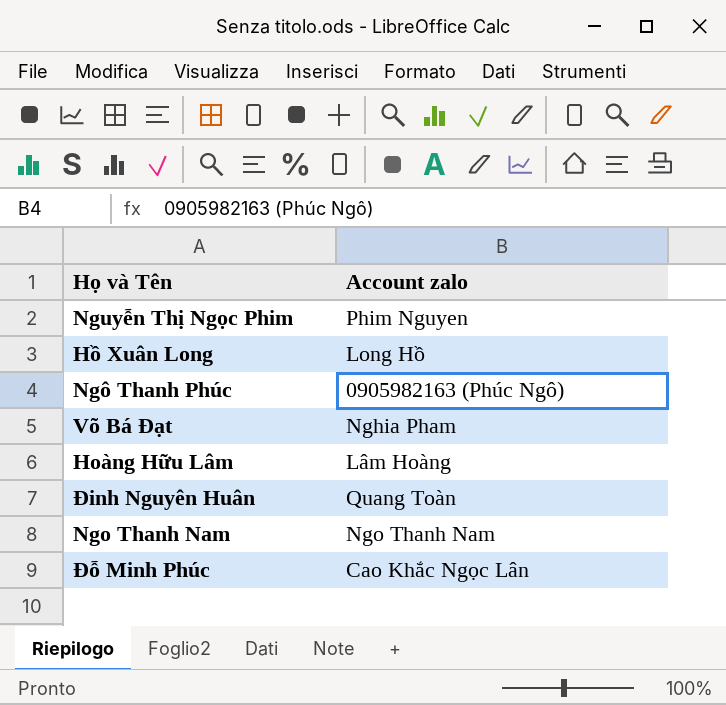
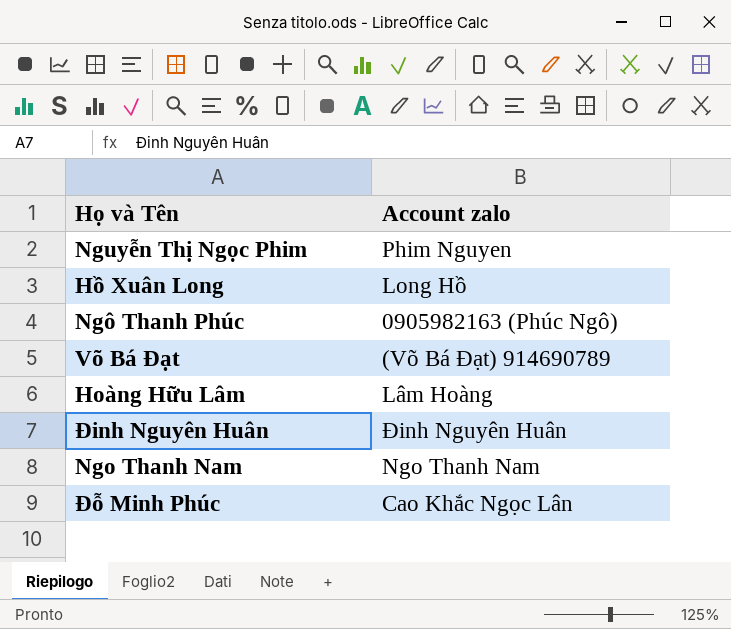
Võ Bá Đạt | Account zalo: Nghia Pham -> (Võ Bá Đạt) 914690789
Đinh Nguyên Huân | Account zalo: Quang Toàn -> Đinh Nguyên Huân

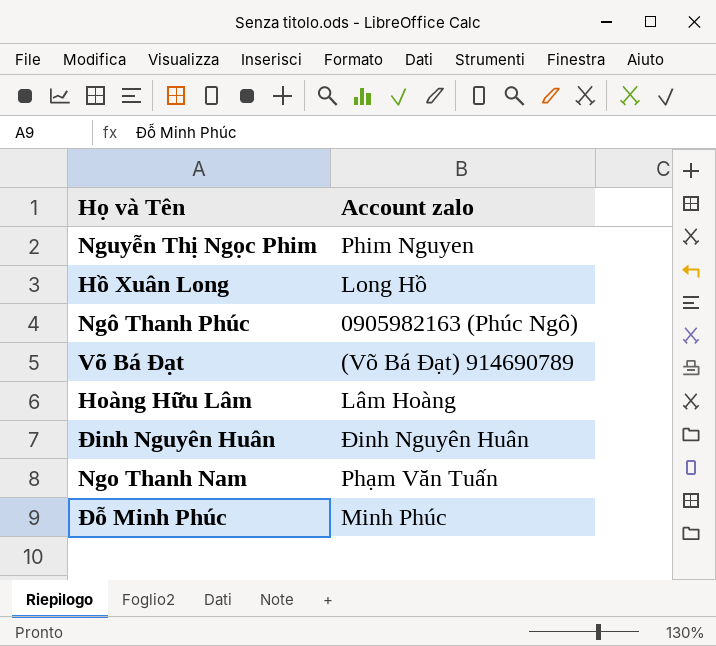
Ngo Thanh Nam | Account zalo: Ngo Thanh Nam -> Phạm Văn Tuấn
Đỗ Minh Phúc | Account zalo: Cao Khắc Ngọc Lân -> Minh Phúc

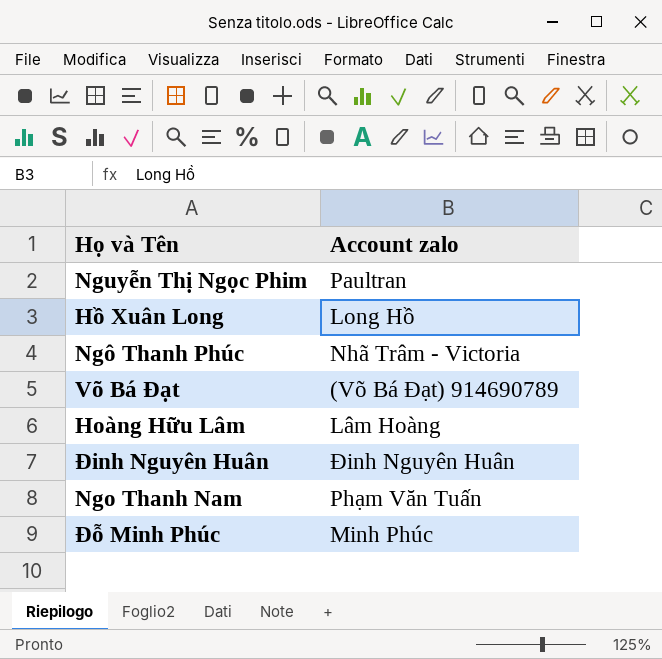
Nguyễn Thị Ngọc Phim | Account zalo: Phim Nguyen -> Paultran
Ngô Thanh Phúc | Account zalo: 0905982163 (Phúc Ngô) -> Nhã Trâm - Victoria

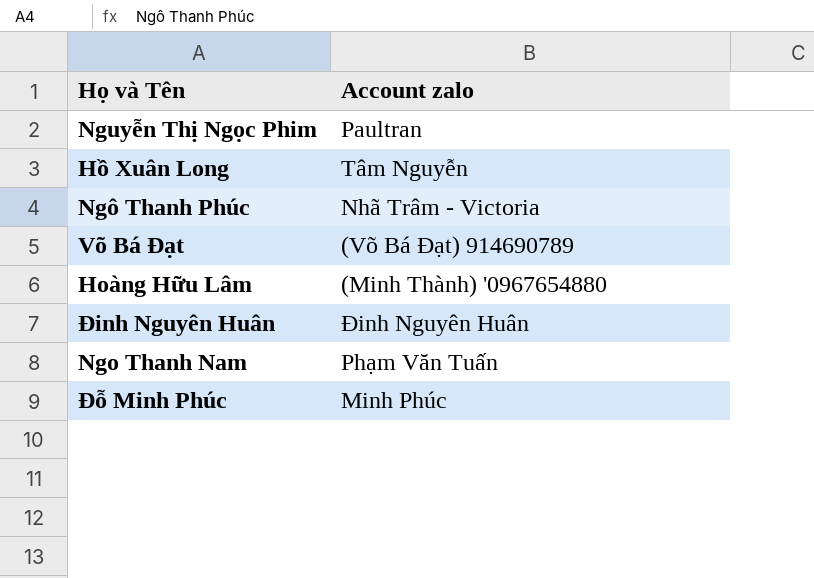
Hồ Xuân Long | Account zalo: Long Hồ -> Tâm Nguyễn
Hoàng Hữu Lâm | Account zalo: Lâm Hoàng -> (Minh Thành) '0967654880

